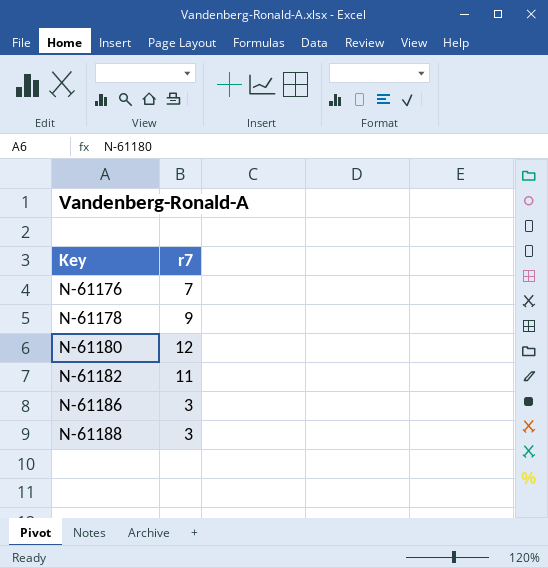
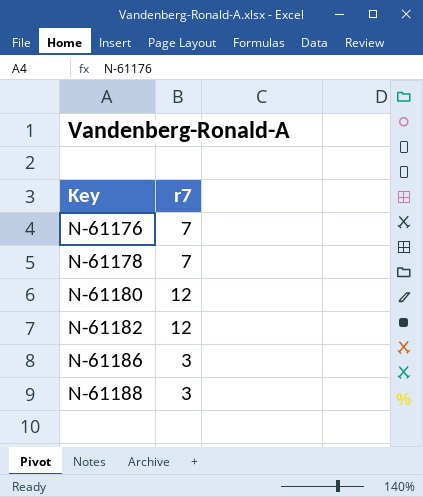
N-61178 | r7: 9 -> 7
N-61182 | r7: 11 -> 12

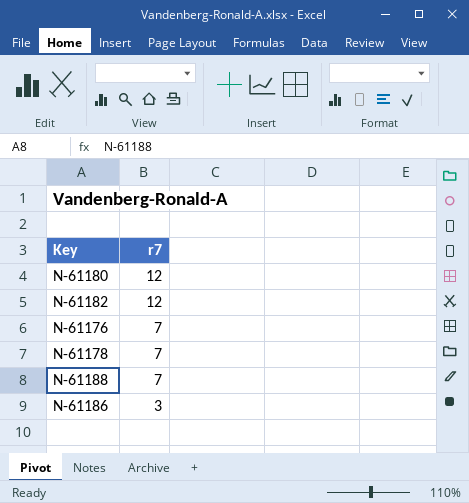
row order: Key ascending -> r7 descending
N-61188 | r7: 3 -> 7

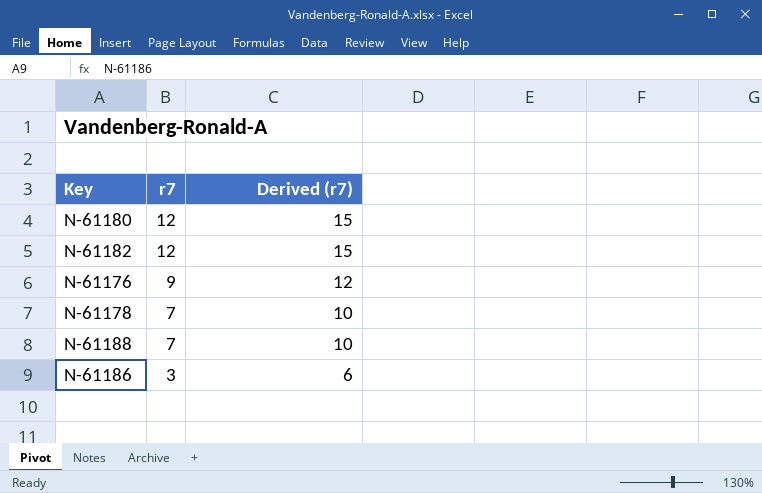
column Derived (r7) | formula: none -> [r7] + 3
N-61176 | r7: 7 -> 9

